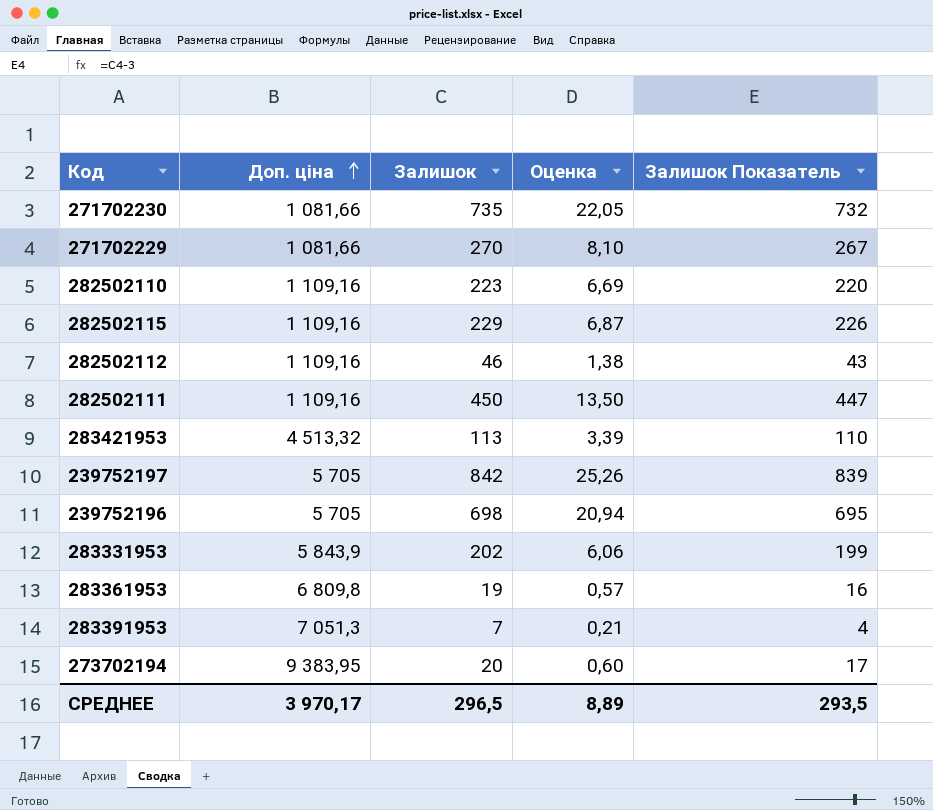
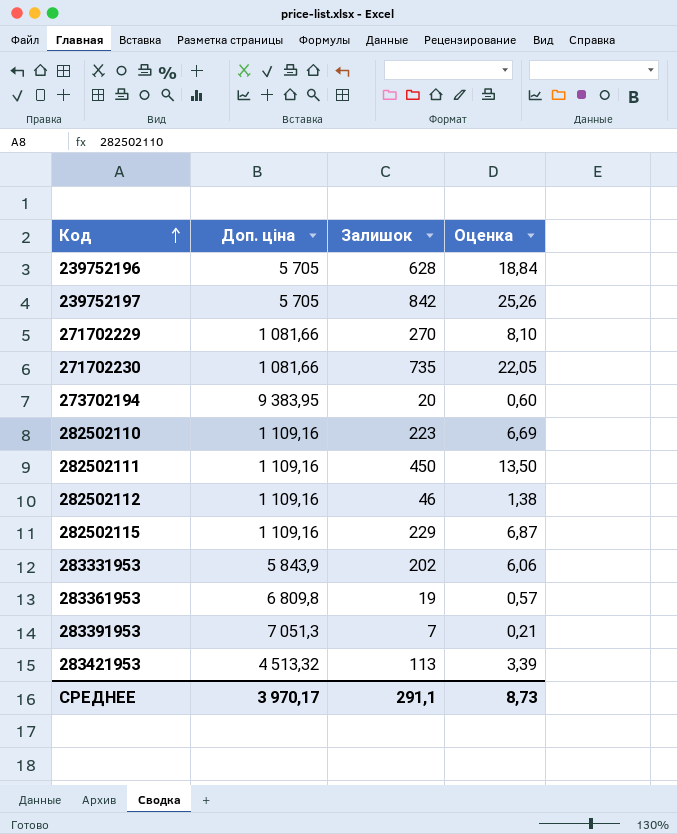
row order: Доп. ціна ascending -> Код ascending
column Залишок Показатель | formula: [Залишок] - 3 -> none
239752196 | Залишок: 698 -> 628
239752196 | Оценка: 20,94 -> 18,84
СРЕДНЕЕ | Залишок: 296,5 -> 291,1
СРЕДНЕЕ | Оценка: 8,89 -> 8,73

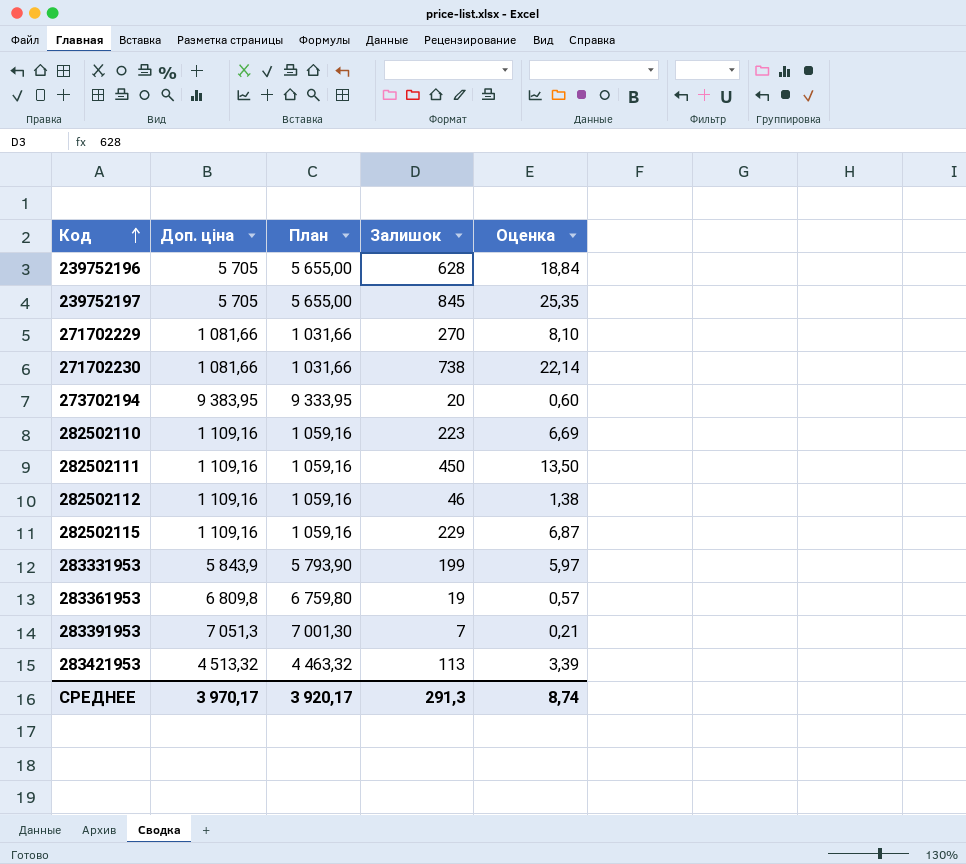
column План | formula: none -> [Доп. ціна] - 50
239752197 | Залишок: 842 -> 845
239752197 | Оценка: 25,26 -> 25,35
271702230 | Залишок: 735 -> 738
271702230 | Оценка: 22,05 -> 22,14
283331953 | Залишок: 202 -> 199
283331953 | Оценка: 6,06 -> 5,97
СРЕДНЕЕ | Залишок: 291,1 -> 291,3
СРЕДНЕЕ | Оценка: 8,73 -> 8,74

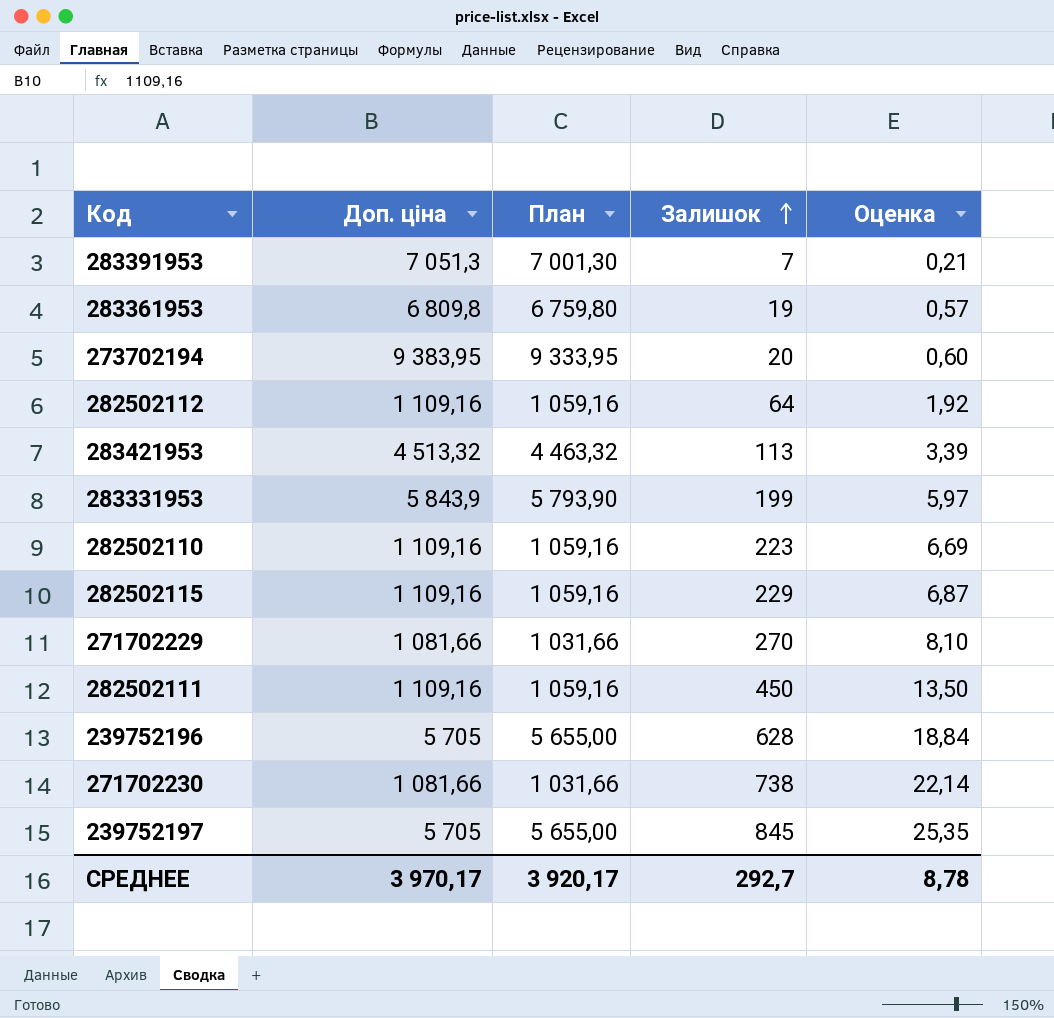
row order: Код ascending -> Залишок ascending
282502112 | Залишок: 46 -> 64
282502112 | Оценка: 1,38 -> 1,92
СРЕДНЕЕ | Залишок: 291,3 -> 292,7
СРЕДНЕЕ | Оценка: 8,74 -> 8,78

